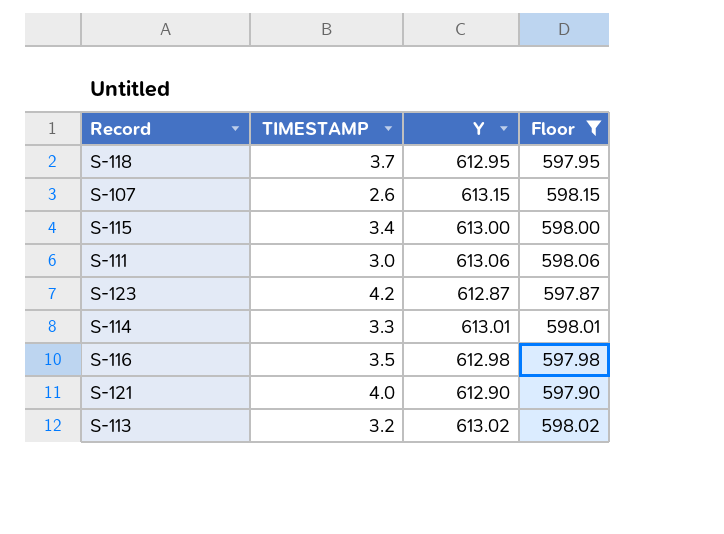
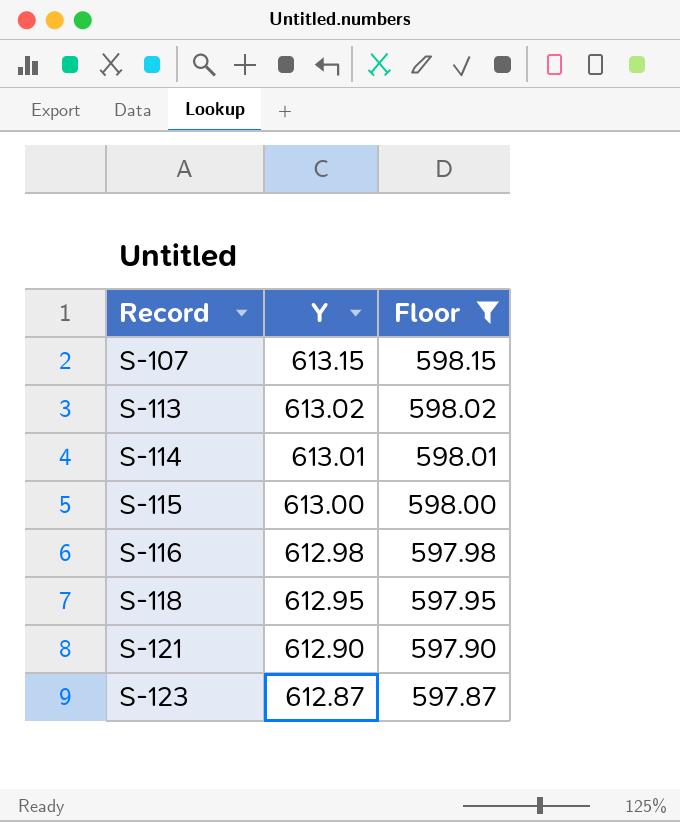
row order: none -> Record ascending
column TIMESTAMP | position: 2 -> none
row S-111: 3.0 | 613.06 | 598.06 -> none

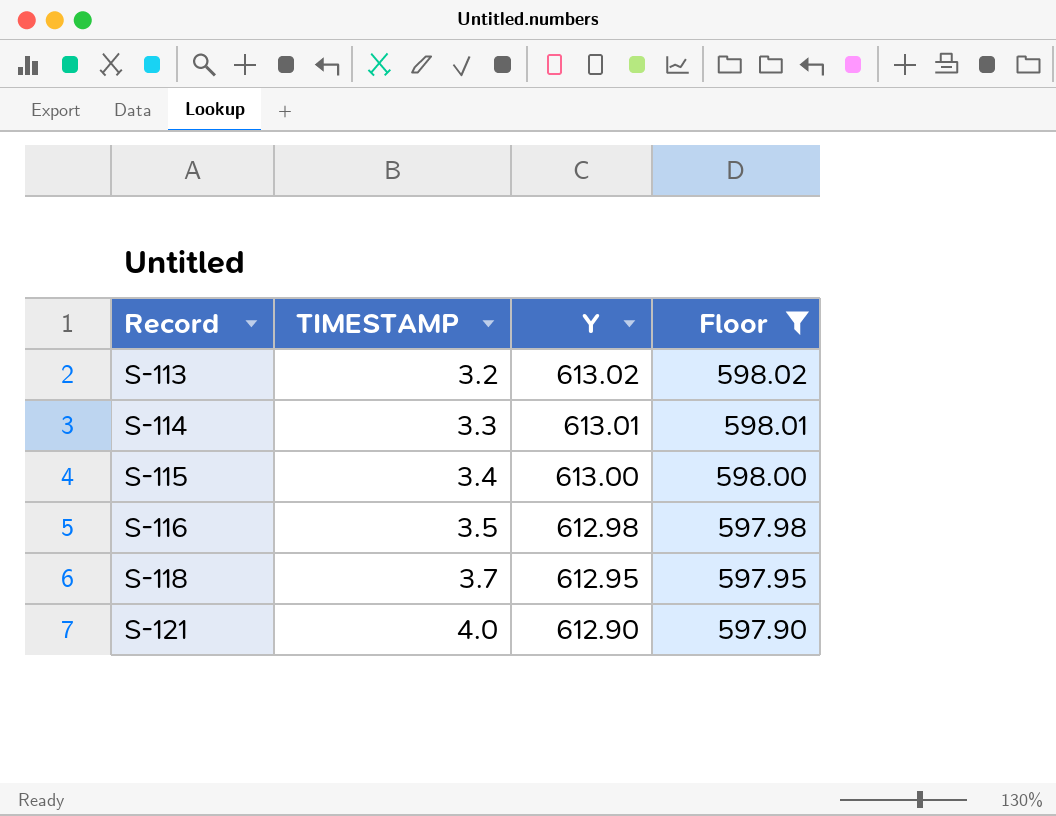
column TIMESTAMP | position: none -> 2
row S-107: 613.15 | 598.15 -> none
row S-123: 612.87 | 597.87 -> none

